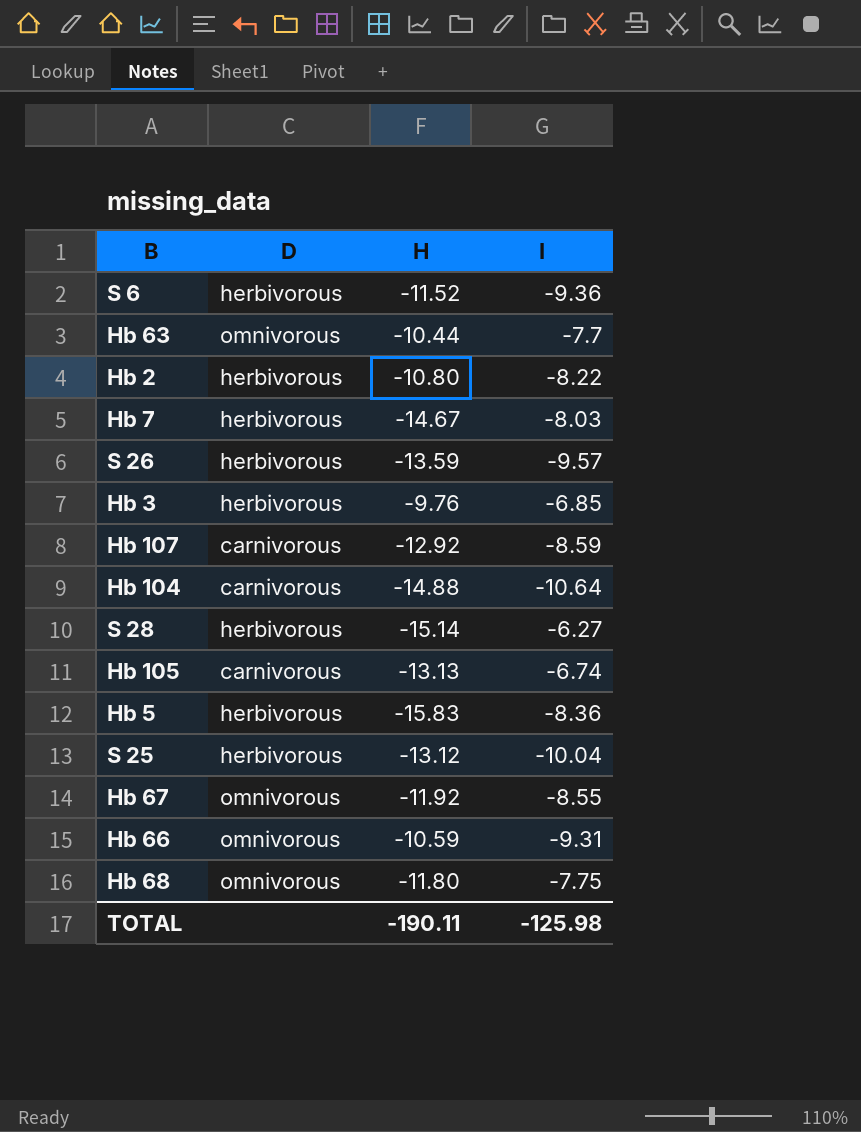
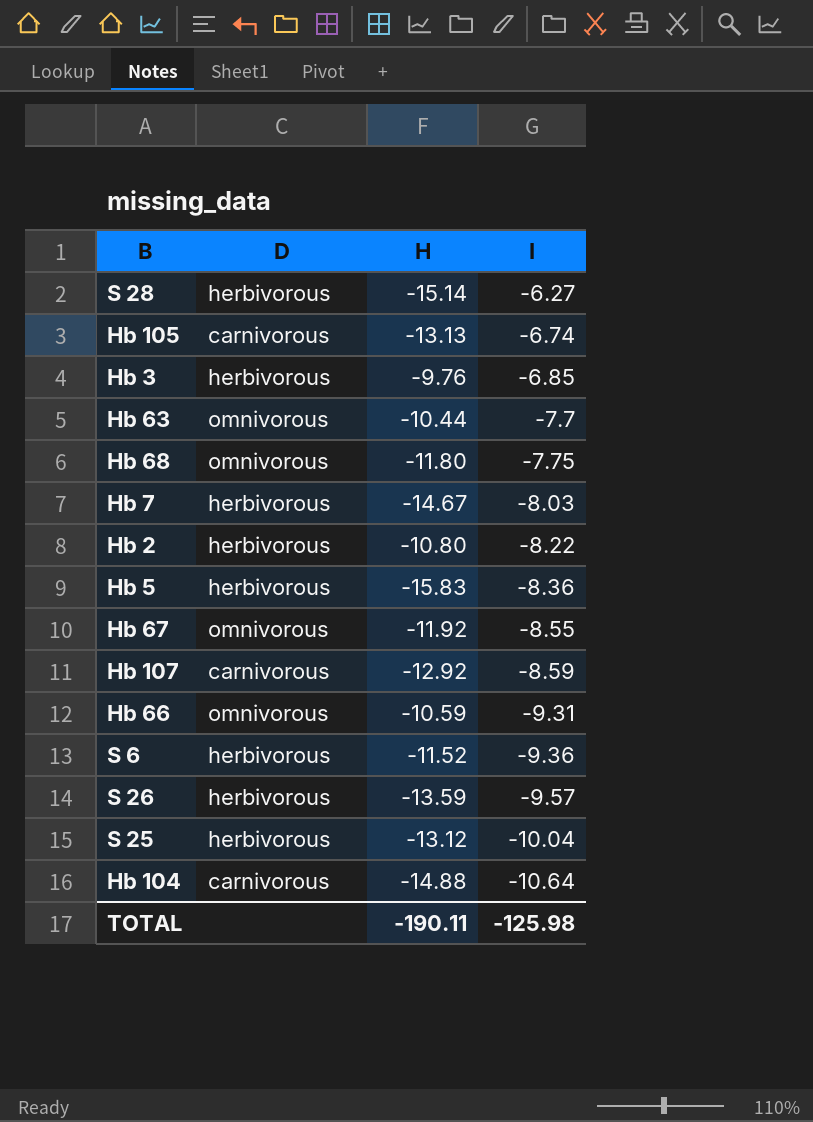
row order: none -> I descending

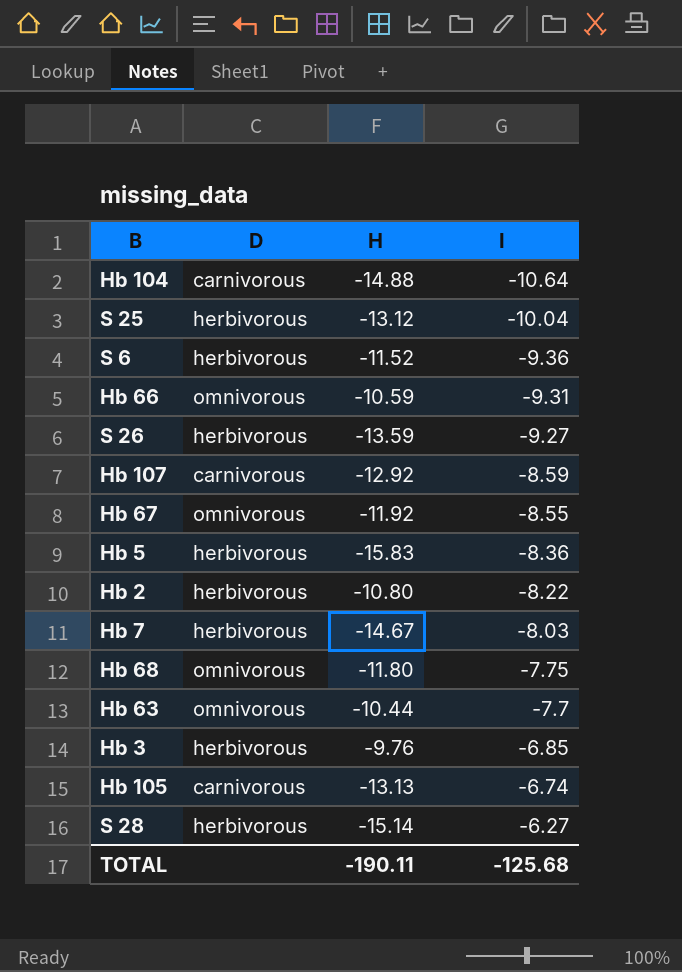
row order: I descending -> I ascending
S 26 | I: -9.57 -> -9.27
TOTAL | I: -125.98 -> -125.68

